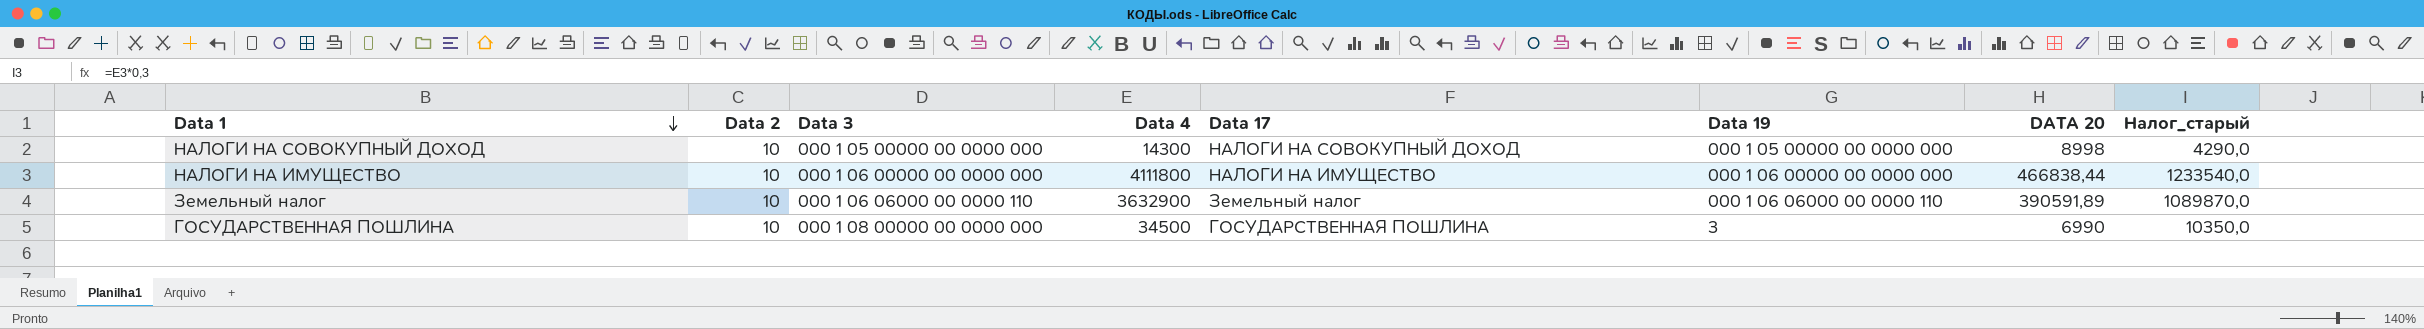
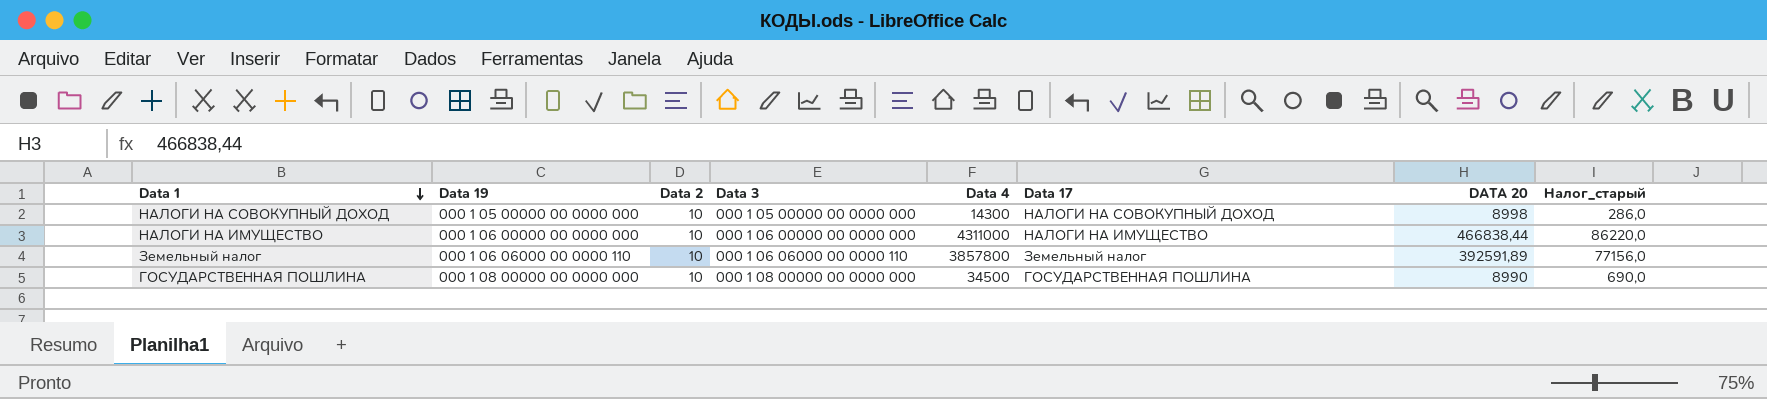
column Data 19 | position: 6 -> 2
column Налог_старый | formula: [Data 4] * 0,3 -> [Data 4] * 0,02
НАЛОГИ НА ИМУЩЕСТВО | Data 4: 4111800 -> 4311000
Земельный налог | Data 4: 3632900 -> 3857800
Земельный налог | DATA 20: 390591,89 -> 392591,89
ГОСУДАРСТВЕННАЯ ПОШЛИНА | Data 19: 3 -> 000 1 08 00000 00 0000 000
ГОСУДАРСТВЕННАЯ ПОШЛИНА | DATA 20: 6990 -> 8990

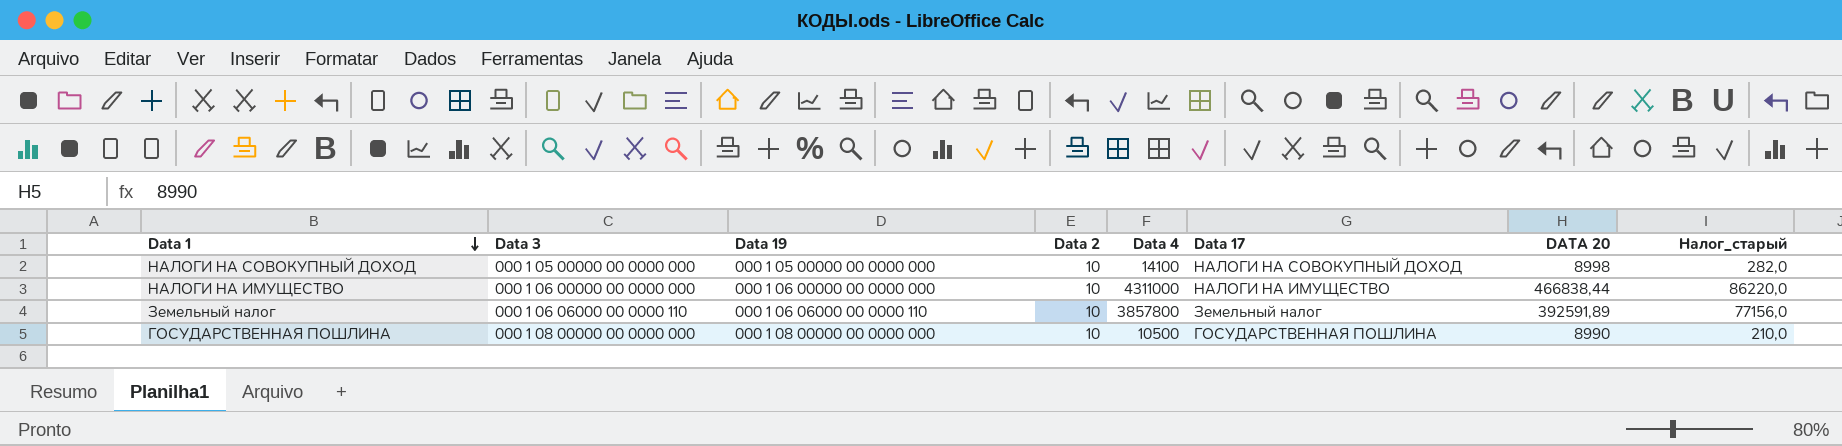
column Data 3 | position: 4 -> 2
НАЛОГИ НА СОВОКУПНЫЙ ДОХОД | Data 4: 14300 -> 14100
НАЛОГИ НА СОВОКУПНЫЙ ДОХОД | Налог_старый: 286,0 -> 282,0
ГОСУДАРСТВЕННАЯ ПОШЛИНА | Data 4: 34500 -> 10500
ГОСУДАРСТВЕННАЯ ПОШЛИНА | Налог_старый: 690,0 -> 210,0

